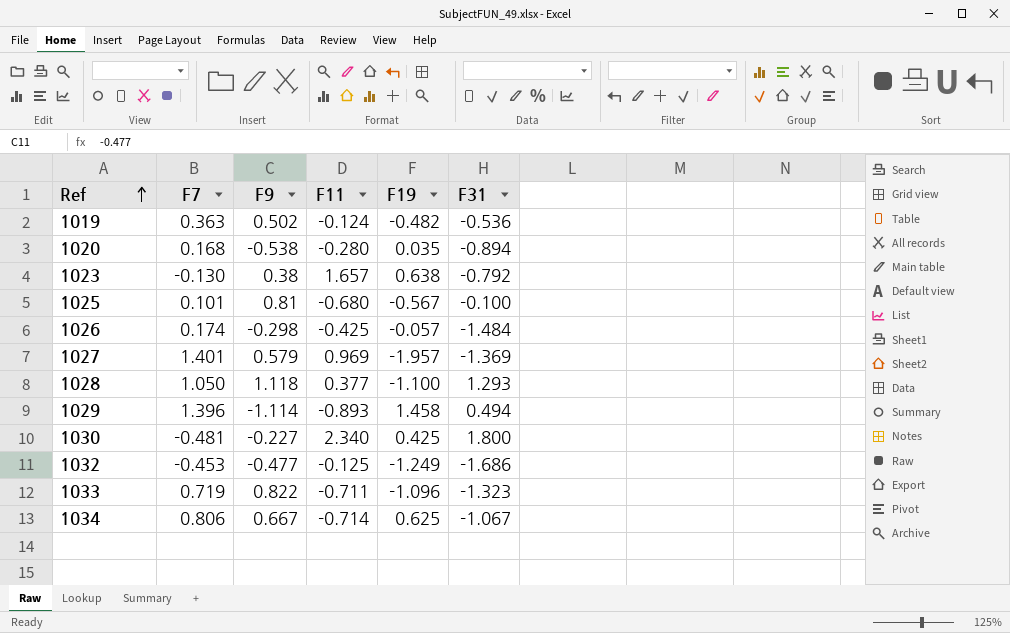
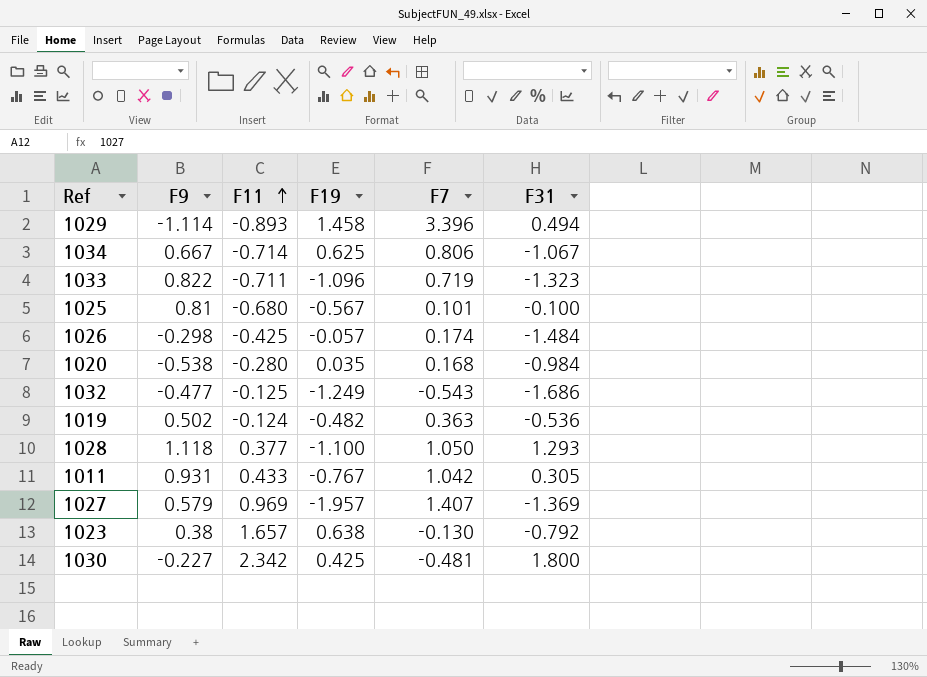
row order: Ref ascending -> F11 ascending
column F7 | position: 2 -> 5
1029 | F7: 1.396 -> 3.396
1020 | F31: -0.894 -> -0.984
1032 | F7: -0.453 -> -0.543
row 1011: none -> 0.931 | 0.433 | -0.767 | 1.042 | 0.305
1027 | F7: 1.401 -> 1.407
1030 | F11: 2.340 -> 2.342

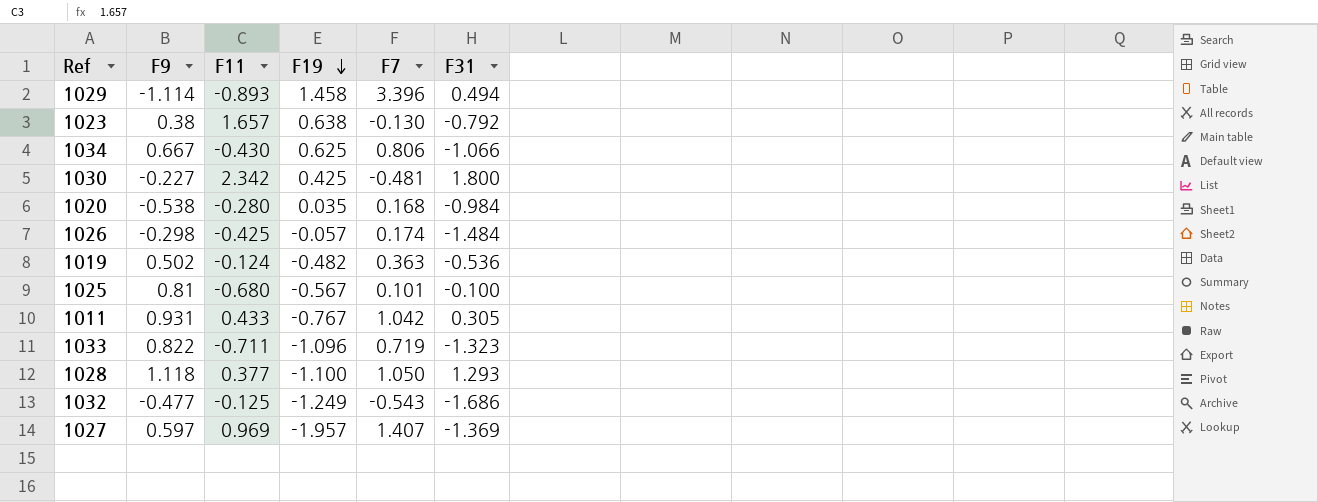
row order: F11 ascending -> F19 descending
1034 | F11: -0.714 -> -0.430
1034 | F31: -1.067 -> -1.066
1027 | F9: 0.579 -> 0.597

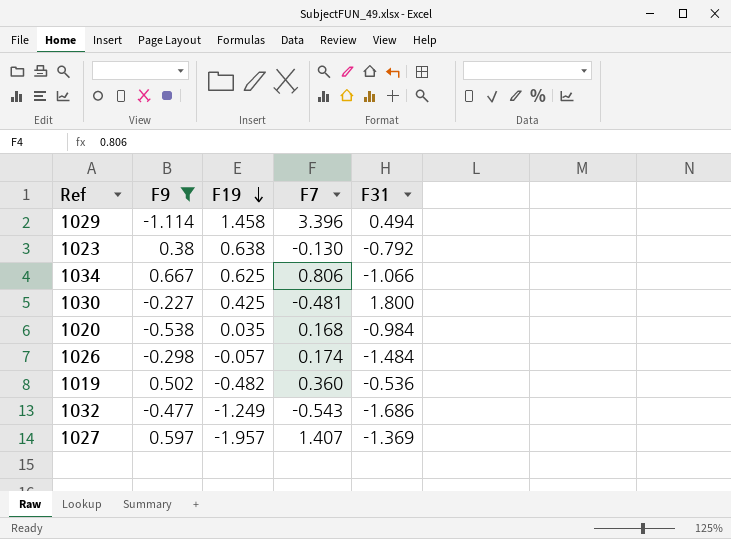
filter: none -> F9 <= 0.667
column F11 | position: 3 -> none
1019 | F7: 0.363 -> 0.360

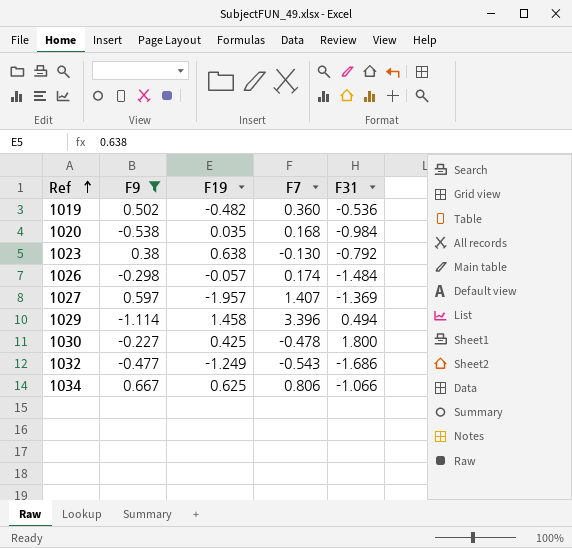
row order: F19 descending -> Ref ascending
1030 | F7: -0.481 -> -0.478

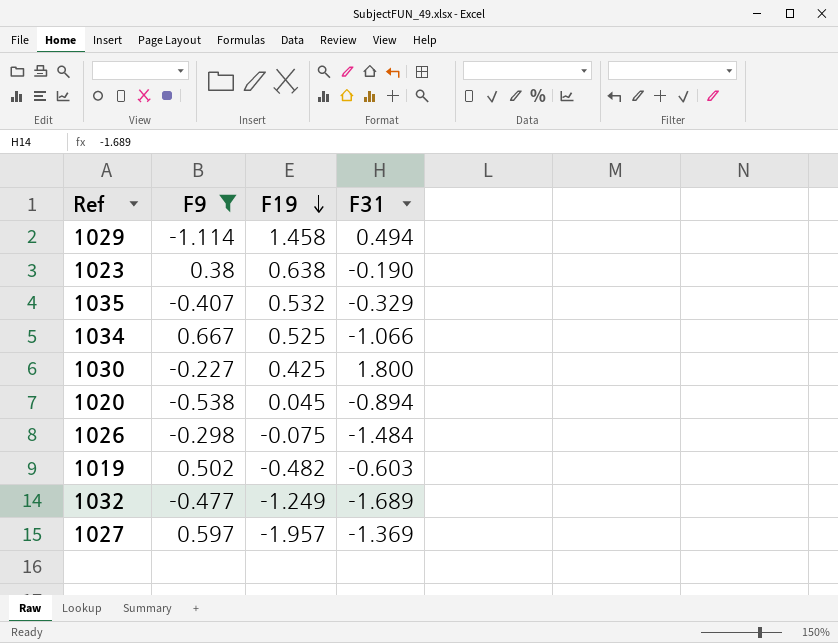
row order: Ref ascending -> F19 descending
column F7 | position: 4 -> none
1023 | F31: -0.792 -> -0.190
row 1035: none -> -0.407 | 0.532 | -0.329
1034 | F19: 0.625 -> 0.525
1020 | F19: 0.035 -> 0.045
1020 | F31: -0.984 -> -0.894
1026 | F19: -0.057 -> -0.075
1019 | F31: -0.536 -> -0.603
1032 | F31: -1.686 -> -1.689

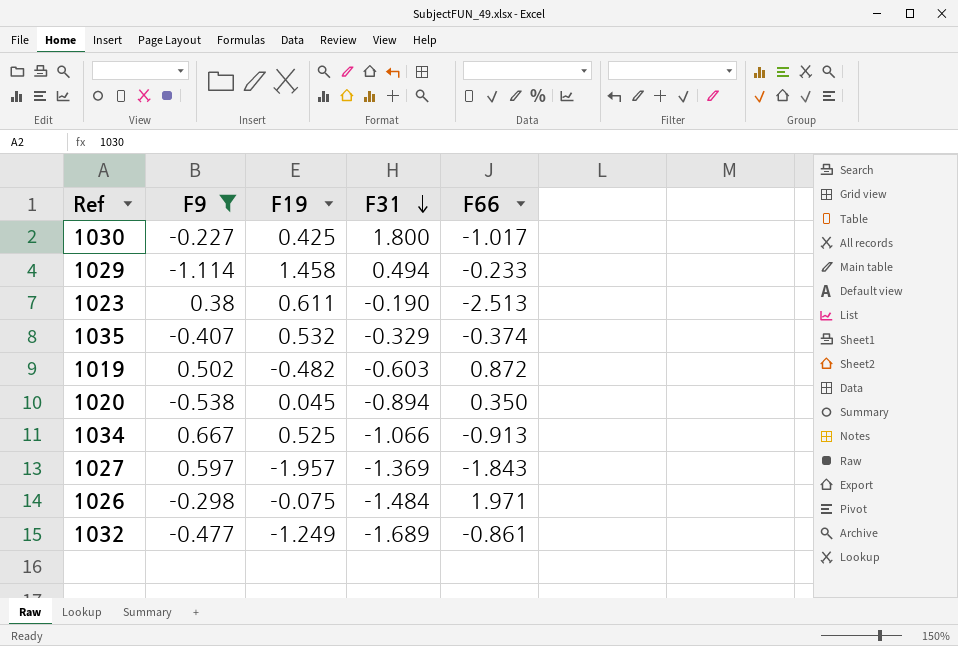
row order: F19 descending -> F31 descending
column F66 | position: none -> 5
1023 | F19: 0.638 -> 0.611

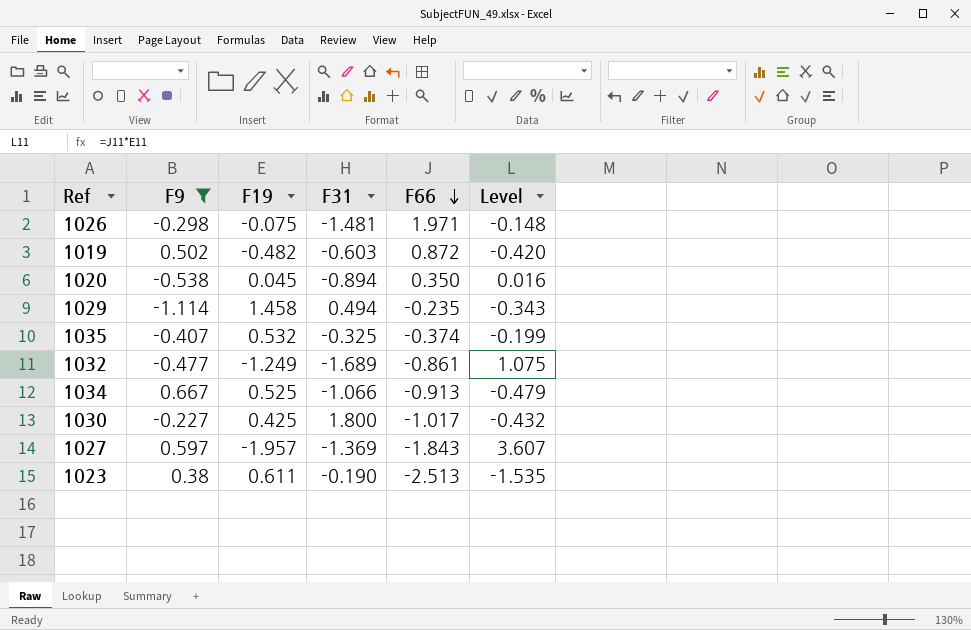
row order: F31 descending -> F66 descending
column Level | formula: none -> [F19] * [F66]
1026 | F31: -1.484 -> -1.481
1029 | F66: -0.233 -> -0.235
1035 | F31: -0.329 -> -0.325

